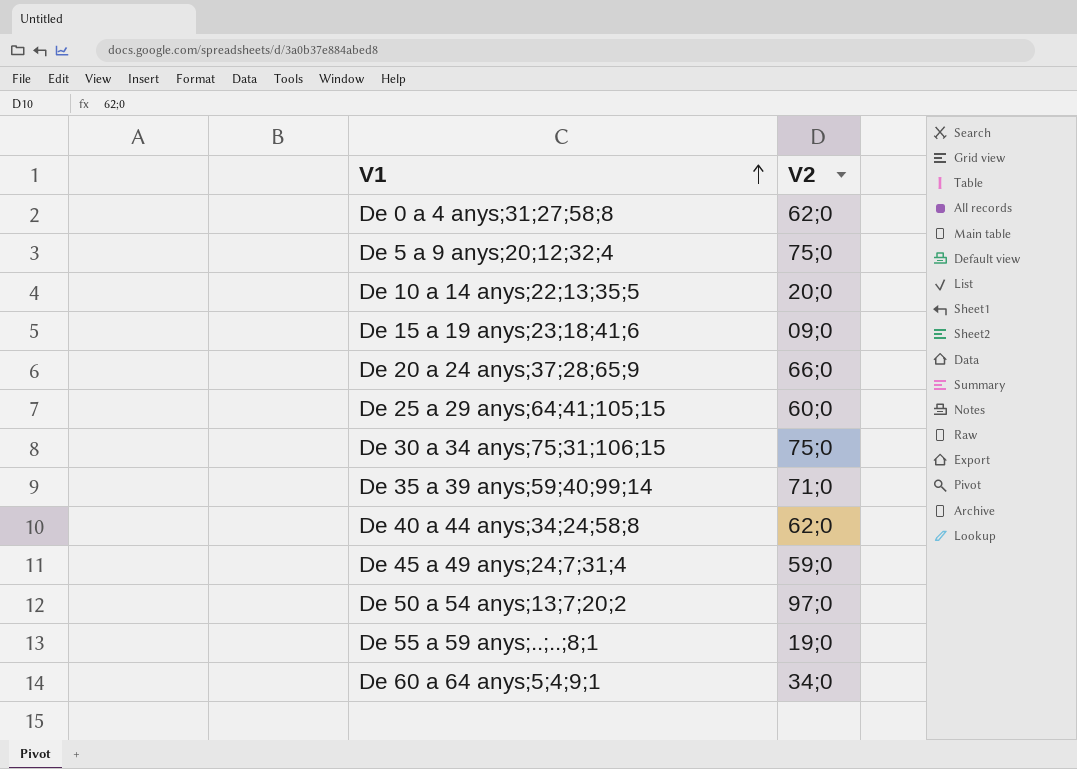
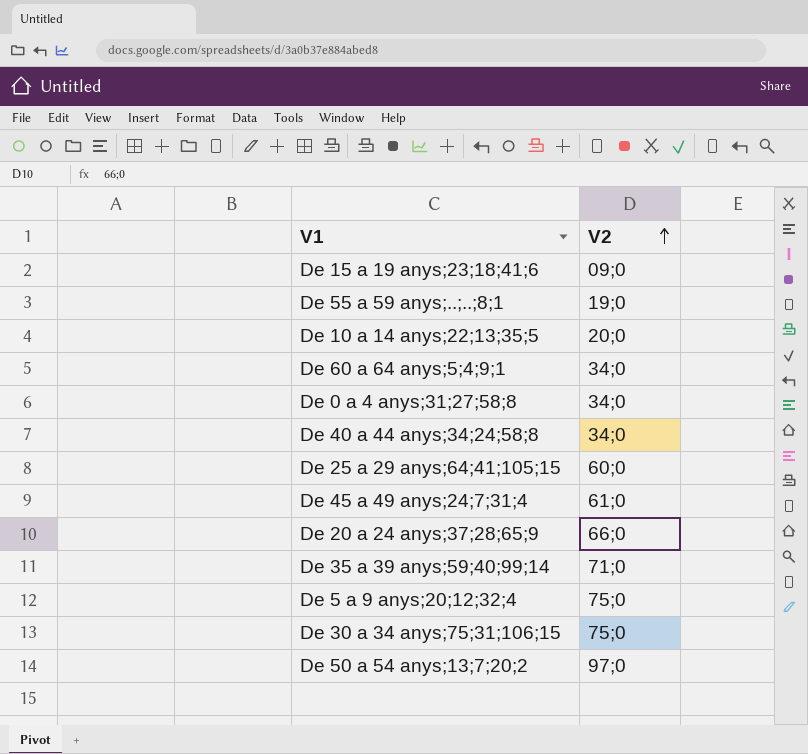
row order: V1 ascending -> V2 ascending
De 0 a 4 anys;31;27;58;8 | V2: 62;0 -> 34;0
De 40 a 44 anys;34;24;58;8 | V2: 62;0 -> 34;0
De 45 a 49 anys;24;7;31;4 | V2: 59;0 -> 61;0

